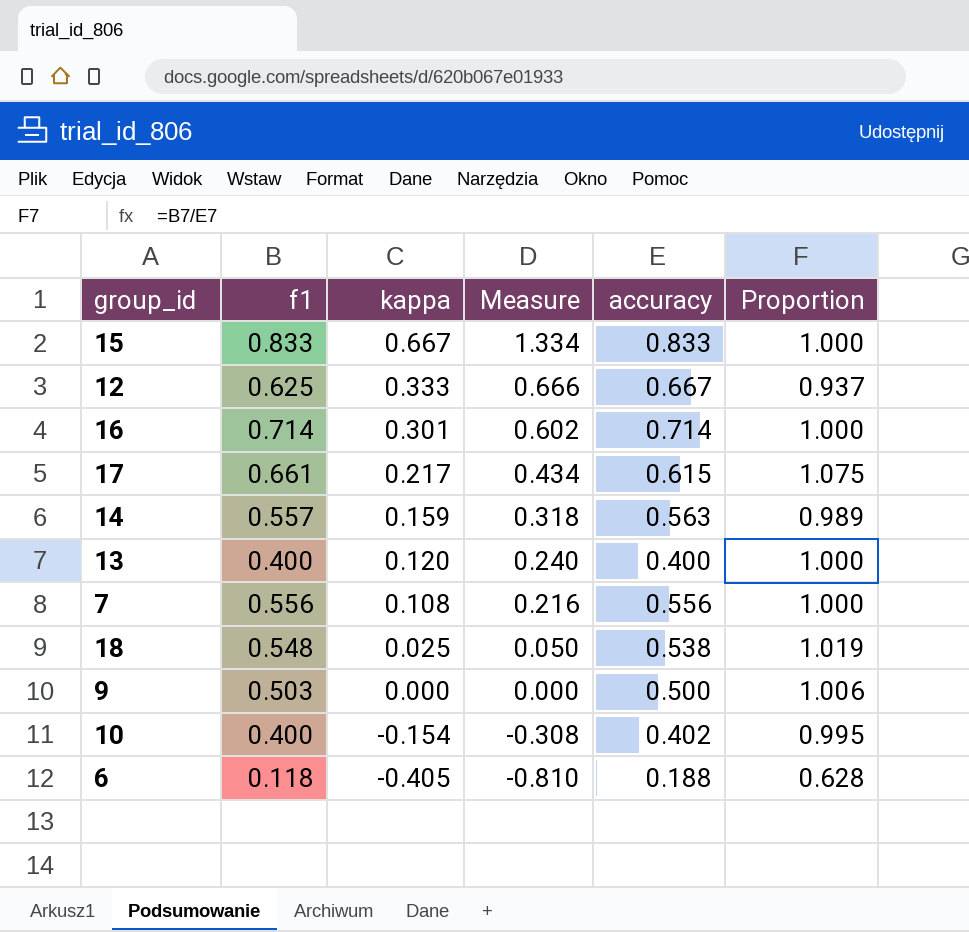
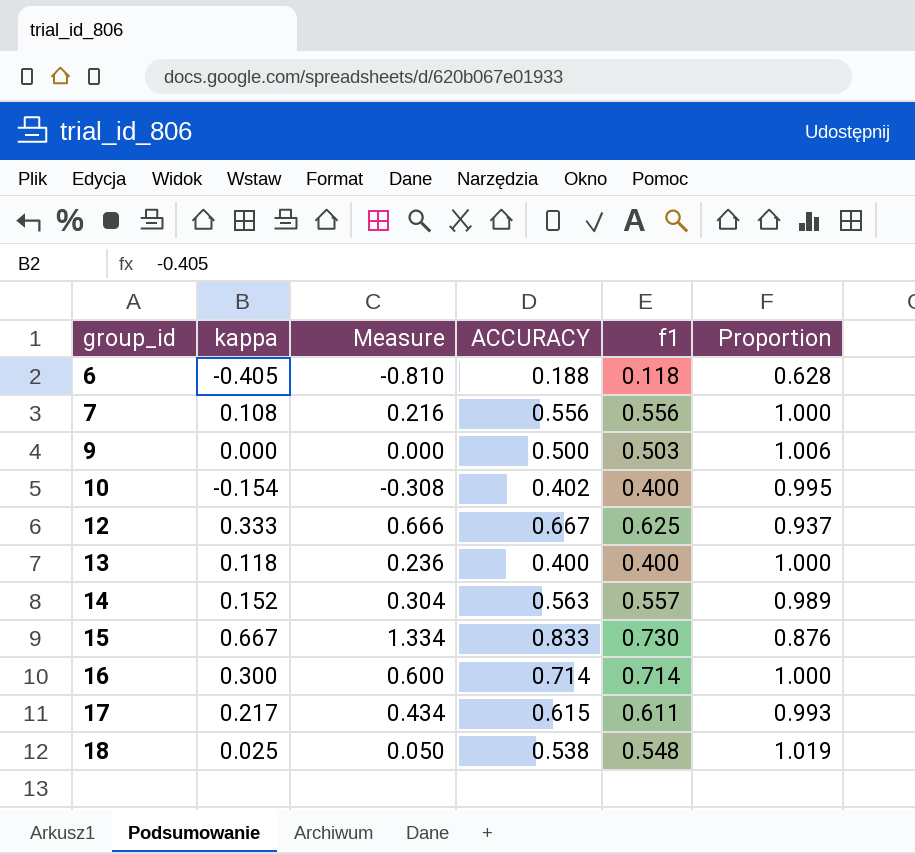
row order: kappa descending -> group_id ascending
column name: accuracy -> ACCURACY
column f1 | position: 2 -> 5
13 | kappa: 0.120 -> 0.118
13 | Measure: 0.240 -> 0.236
14 | kappa: 0.159 -> 0.152
14 | Measure: 0.318 -> 0.304
15 | f1: 0.833 -> 0.730
15 | Proportion: 1.000 -> 0.876
16 | kappa: 0.301 -> 0.300
16 | Measure: 0.602 -> 0.600
17 | f1: 0.661 -> 0.611
17 | Proportion: 1.075 -> 0.993

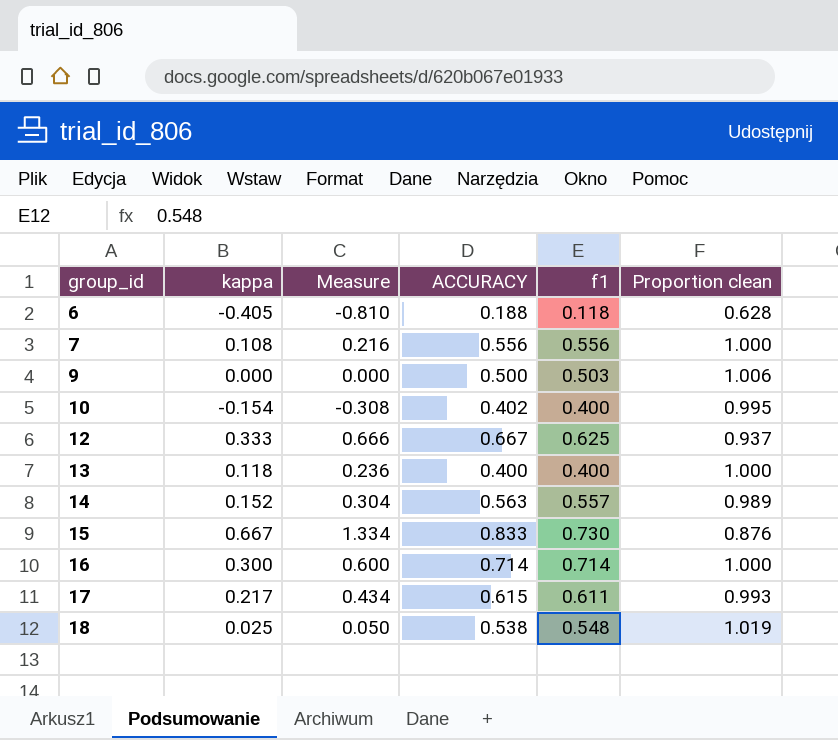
column name: Proportion -> Proportion clean

